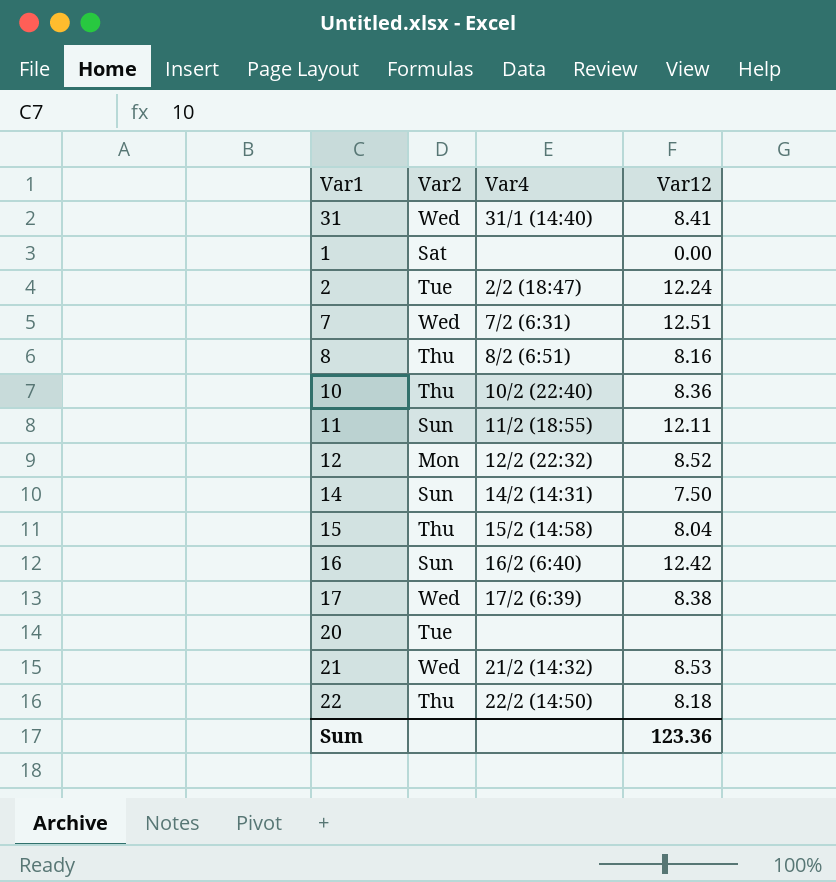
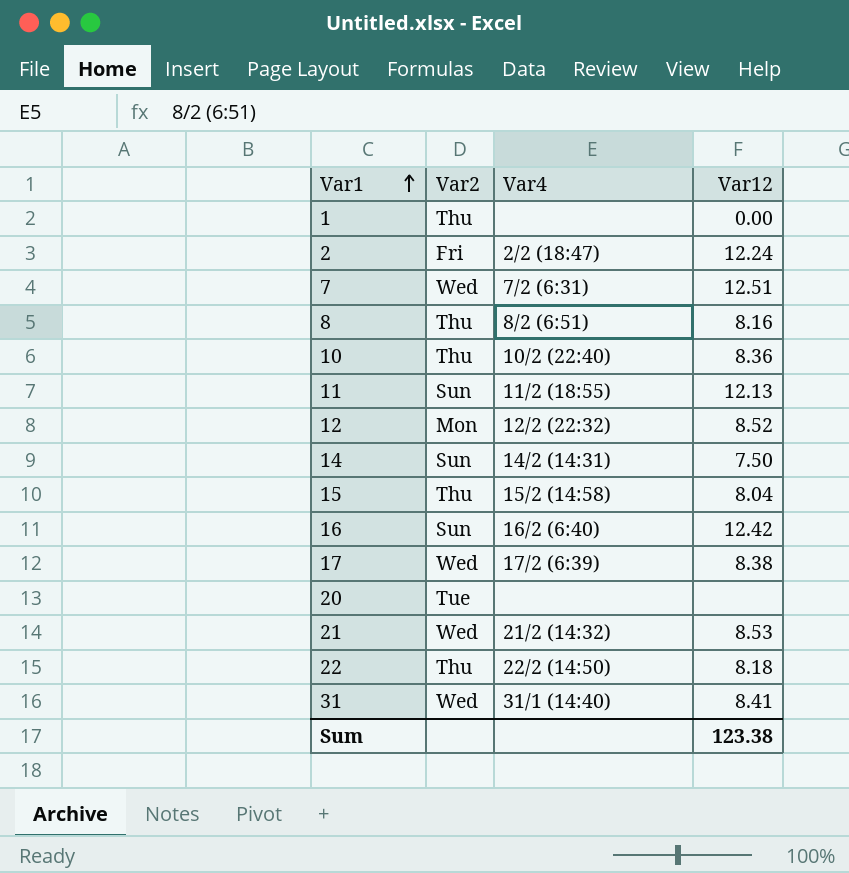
row order: none -> Var1 ascending
1 | Var2: Sat -> Thu
2 | Var2: Tue -> Fri
11 | Var12: 12.11 -> 12.13
Sum | Var12: 123.36 -> 123.38

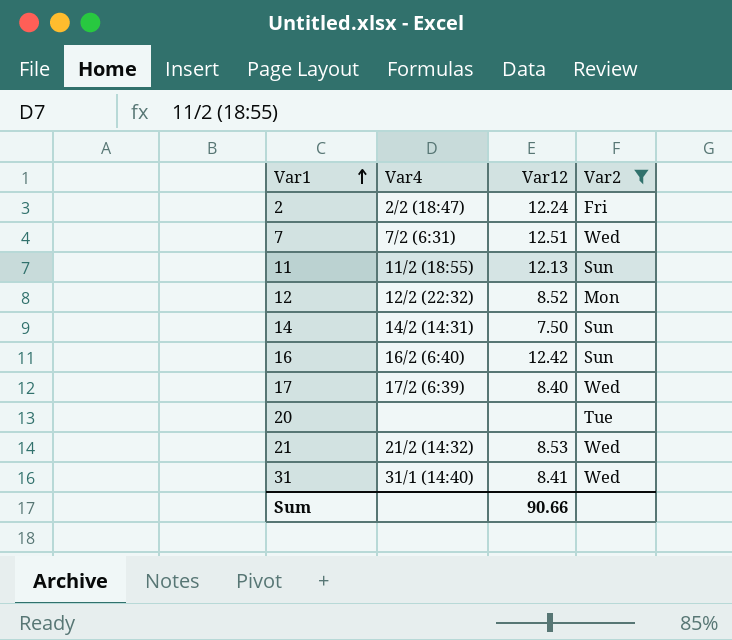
filter: none -> Var2 != Thu
column Var2 | position: 2 -> 4
17 | Var12: 8.38 -> 8.40
Sum | Var12: 123.38 -> 90.66

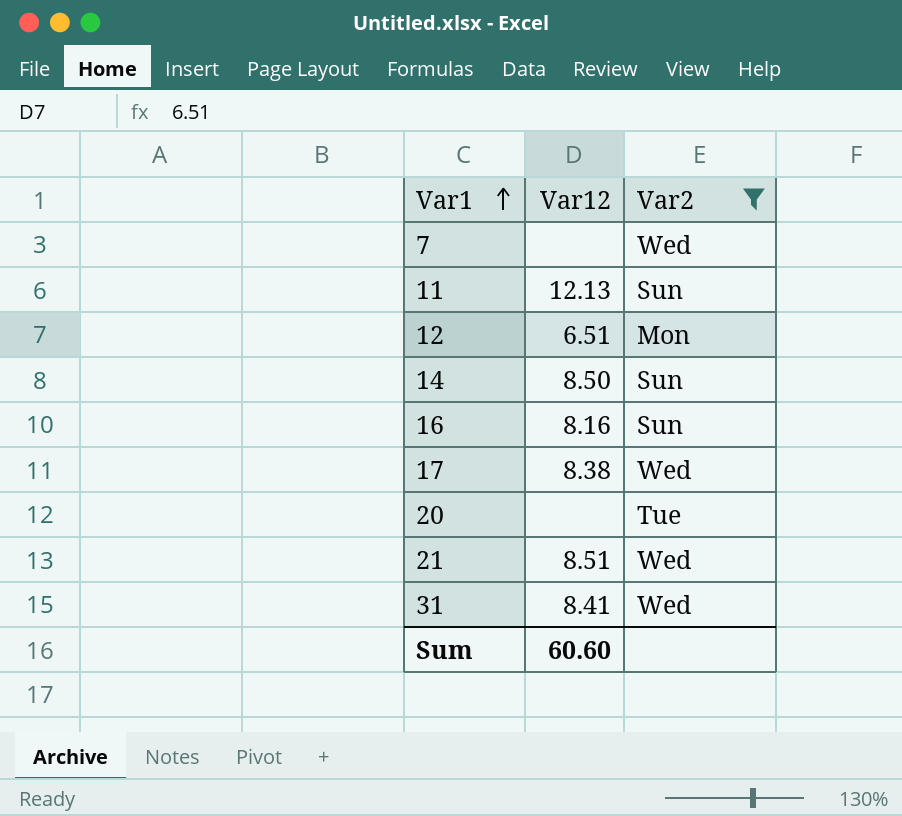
column Var4 | position: 2 -> none
row 2: 2/2 (18:47) | 12.24 | Fri -> none
7 | Var12: 12.51 -> none
12 | Var12: 8.52 -> 6.51
14 | Var12: 7.50 -> 8.50
16 | Var12: 12.42 -> 8.16
17 | Var12: 8.40 -> 8.38
21 | Var12: 8.53 -> 8.51
Sum | Var12: 90.66 -> 60.60

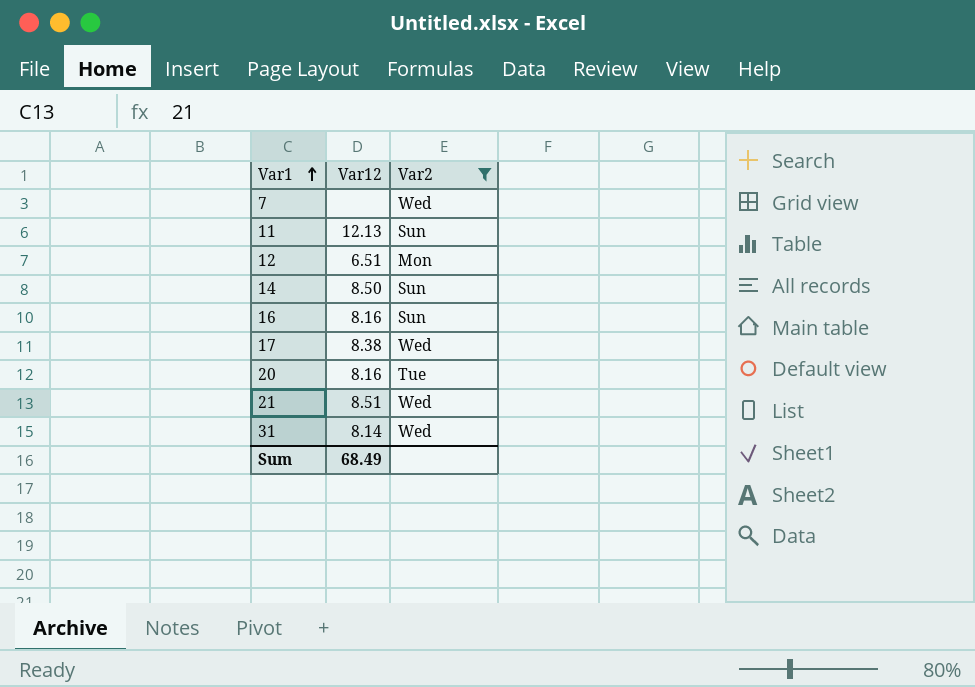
20 | Var12: none -> 8.16
31 | Var12: 8.41 -> 8.14
Sum | Var12: 60.60 -> 68.49

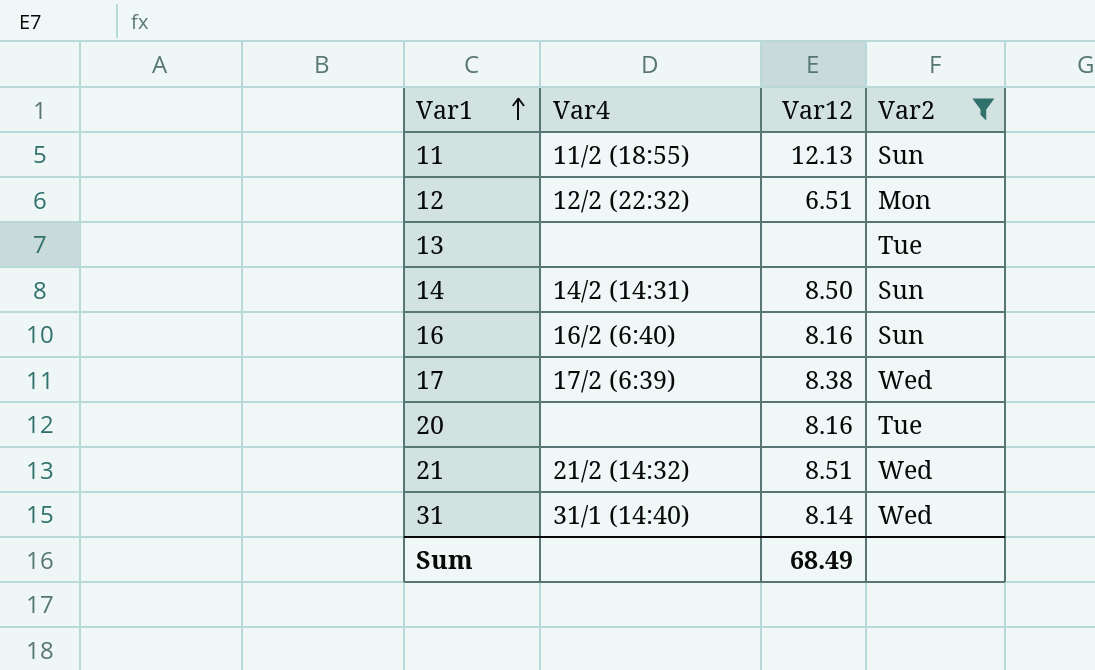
column Var4 | position: none -> 2
row 7: none | Wed -> none
row 13: none -> none | none | Tue

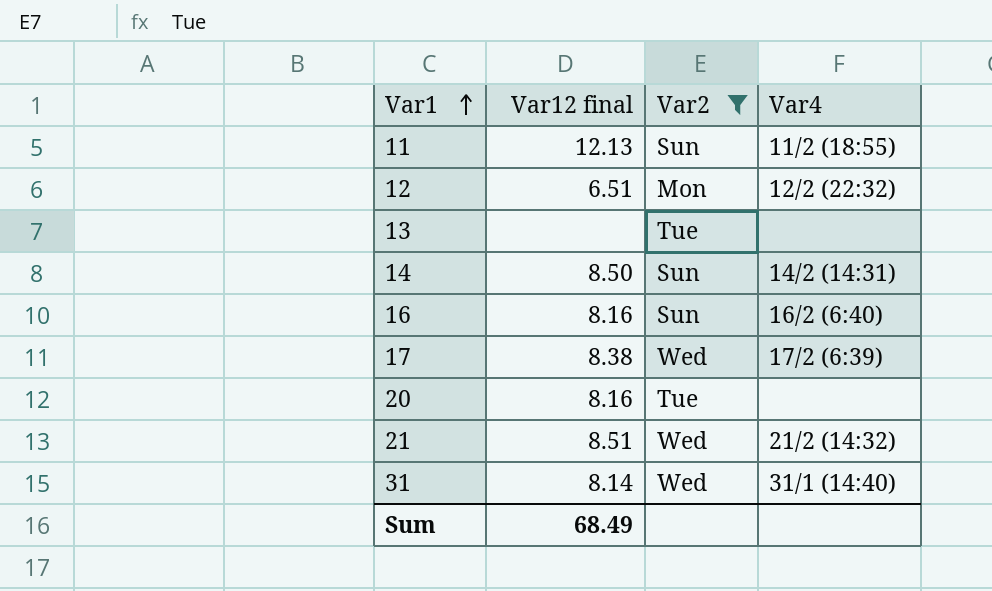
column name: Var12 -> Var12 final
column Var4 | position: 2 -> 4

